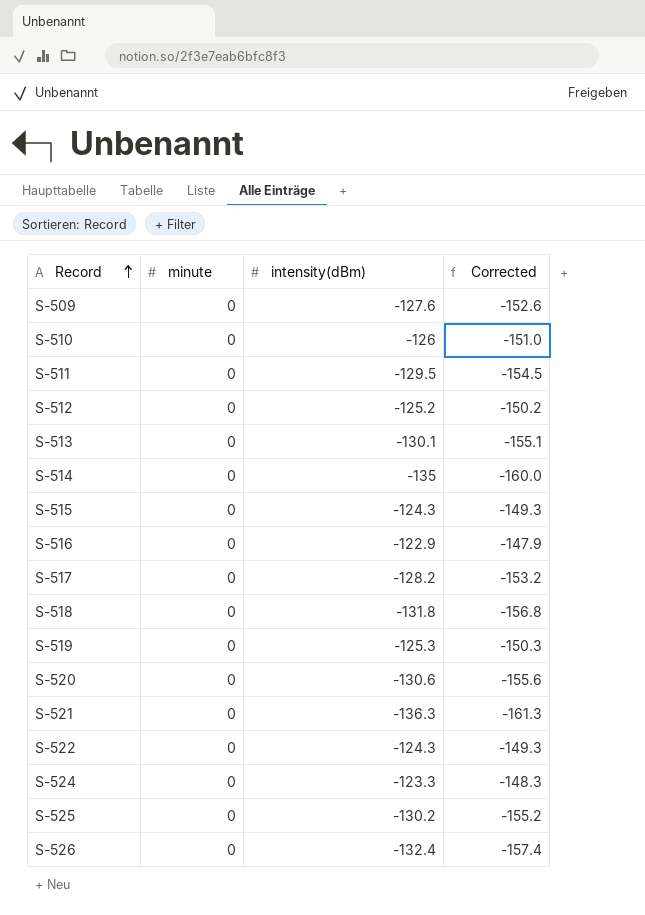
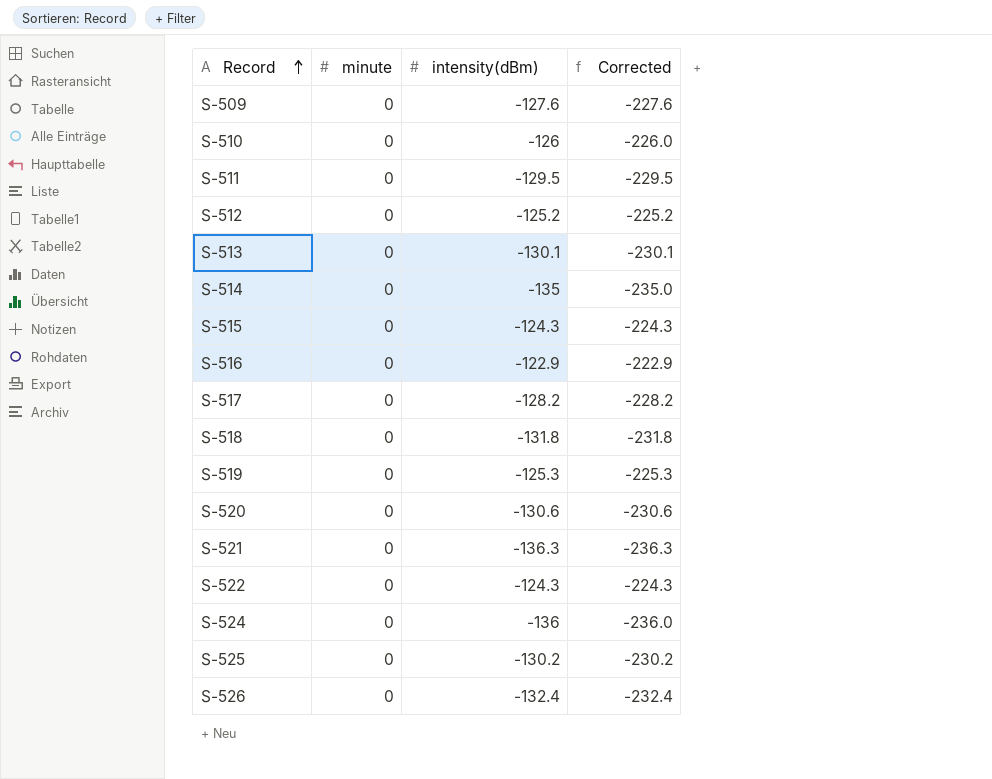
column Corrected | formula: [intensity(dBm)] - 25 -> [intensity(dBm)] - 100
S-524 | intensity(dBm): -123.3 -> -136

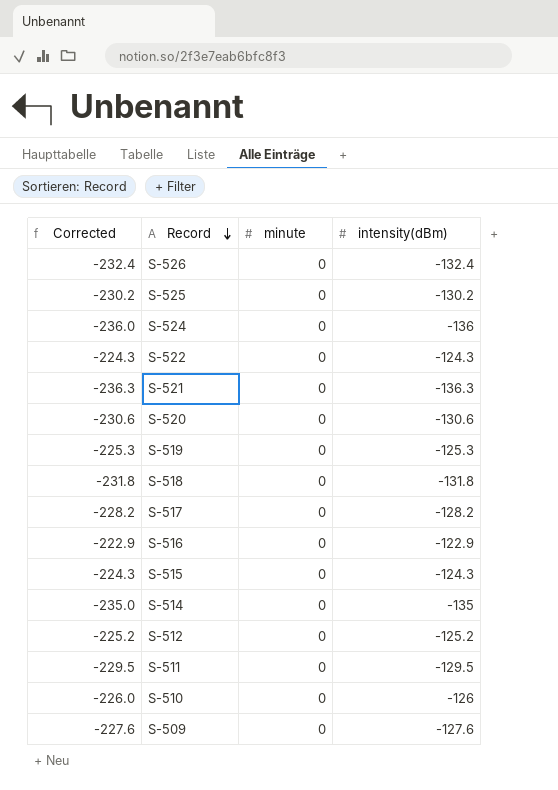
row order: Record ascending -> Record descending
column Corrected | position: 4 -> 1
row S-513: 0 | -130.1 | -230.1 -> none

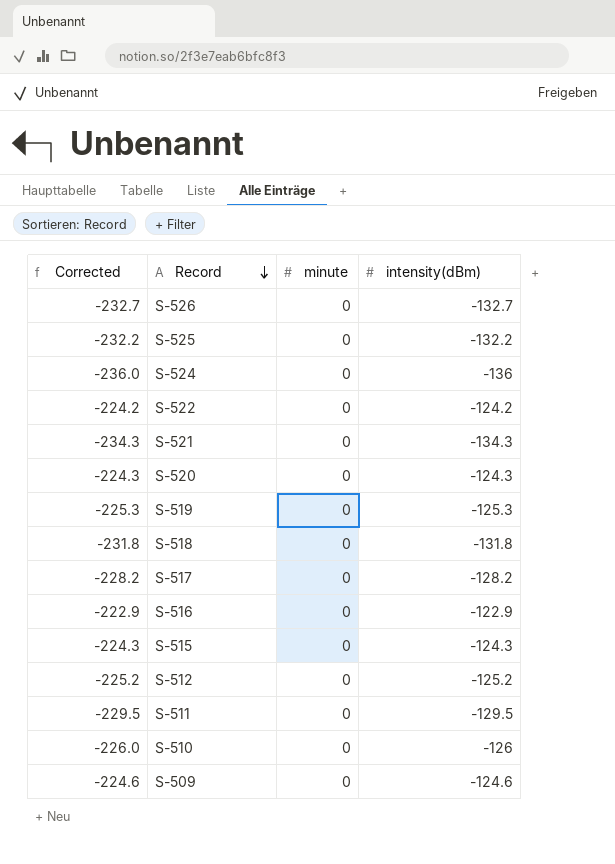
row S-514: -235.0 | 0 | -135 -> none
S-526 | Corrected: -232.4 -> -232.7
S-526 | intensity(dBm): -132.4 -> -132.7
S-525 | Corrected: -230.2 -> -232.2
S-525 | intensity(dBm): -130.2 -> -132.2
S-522 | Corrected: -224.3 -> -224.2
S-522 | intensity(dBm): -124.3 -> -124.2
S-521 | Corrected: -236.3 -> -234.3
S-521 | intensity(dBm): -136.3 -> -134.3
S-520 | Corrected: -230.6 -> -224.3
S-520 | intensity(dBm): -130.6 -> -124.3
S-509 | Corrected: -227.6 -> -224.6
S-509 | intensity(dBm): -127.6 -> -124.6

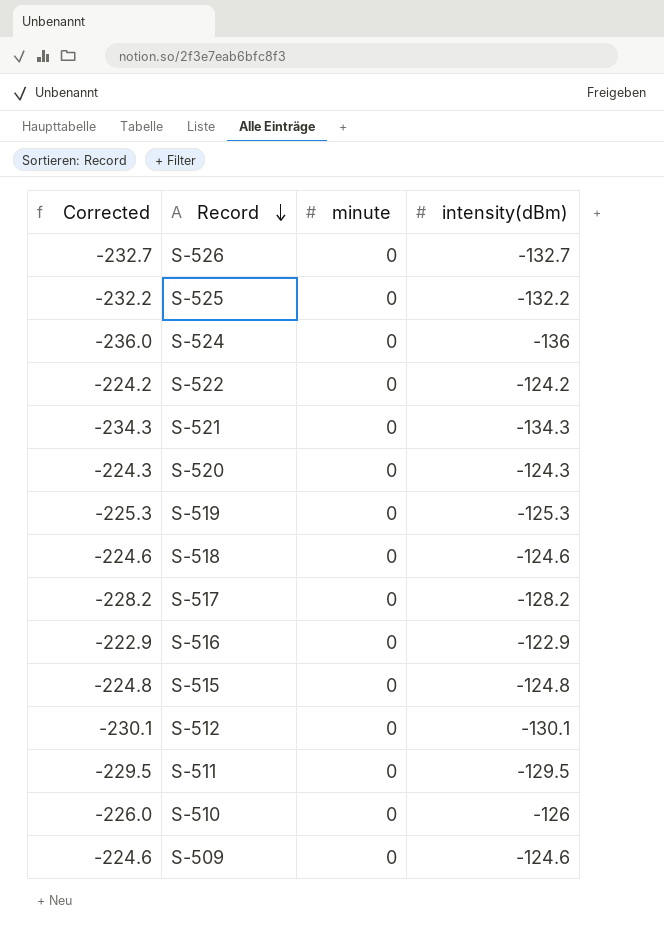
S-518 | Corrected: -231.8 -> -224.6
S-518 | intensity(dBm): -131.8 -> -124.6
S-515 | Corrected: -224.3 -> -224.8
S-515 | intensity(dBm): -124.3 -> -124.8
S-512 | Corrected: -225.2 -> -230.1
S-512 | intensity(dBm): -125.2 -> -130.1

